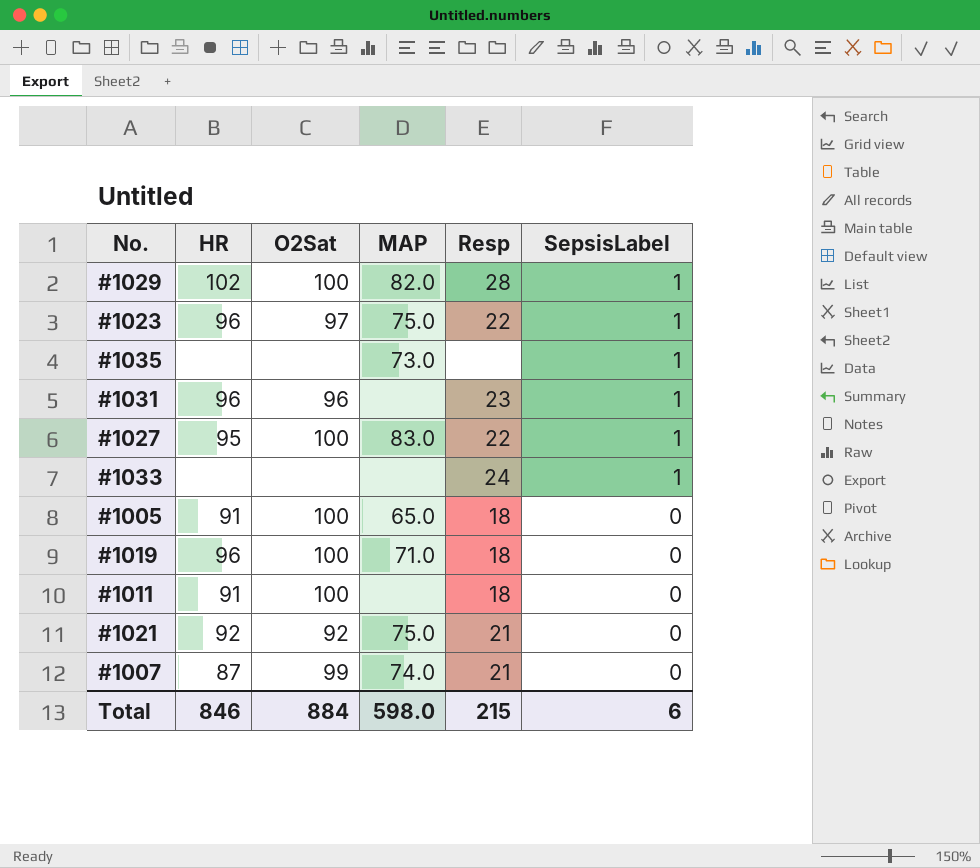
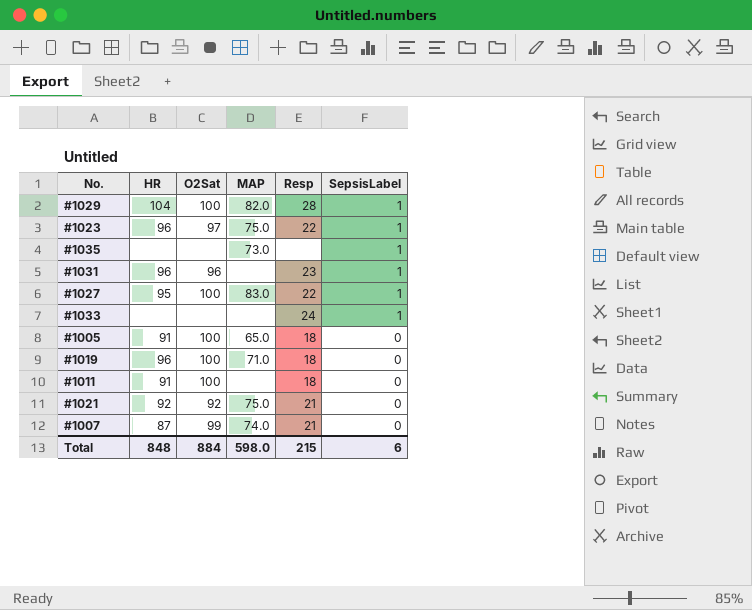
#1029 | HR: 102 -> 104
Total | HR: 846 -> 848

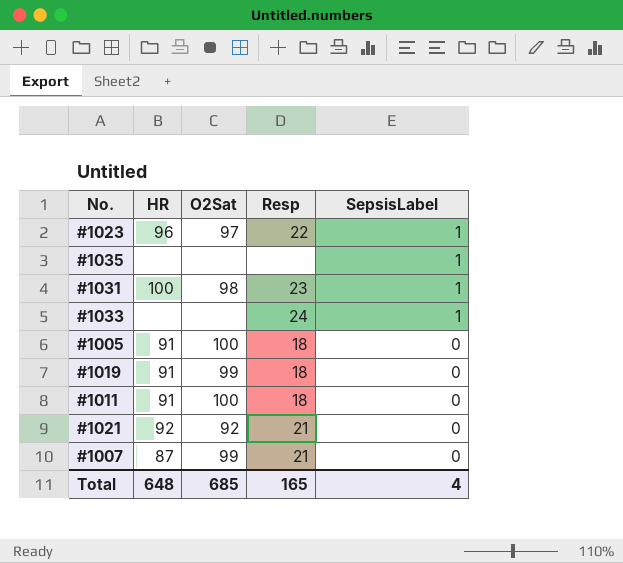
column MAP | position: 4 -> none
row #1029: 104 | 100 | 82.0 | 28 | 1 -> none
row #1027: 95 | 100 | 83.0 | 22 | 1 -> none
#1031 | HR: 96 -> 100
#1031 | O2Sat: 96 -> 98
#1019 | HR: 96 -> 91
#1019 | O2Sat: 100 -> 99
Total | HR: 848 -> 648
Total | O2Sat: 884 -> 685
Total | Resp: 215 -> 165
Total | SepsisLabel: 6 -> 4

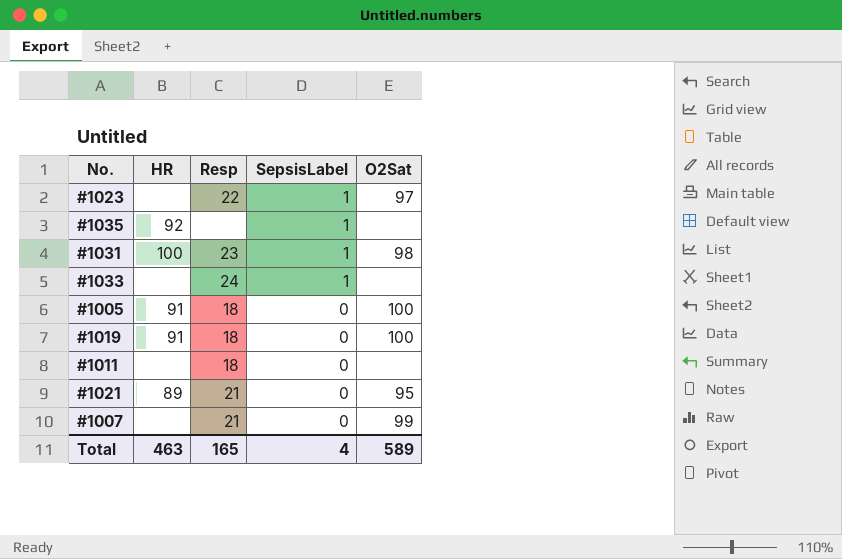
column O2Sat | position: 3 -> 5
#1023 | HR: 96 -> none
#1035 | HR: none -> 92
#1019 | O2Sat: 99 -> 100
#1011 | HR: 91 -> none
#1011 | O2Sat: 100 -> none
#1021 | HR: 92 -> 89
#1021 | O2Sat: 92 -> 95
#1007 | HR: 87 -> none
Total | HR: 648 -> 463
Total | O2Sat: 685 -> 589

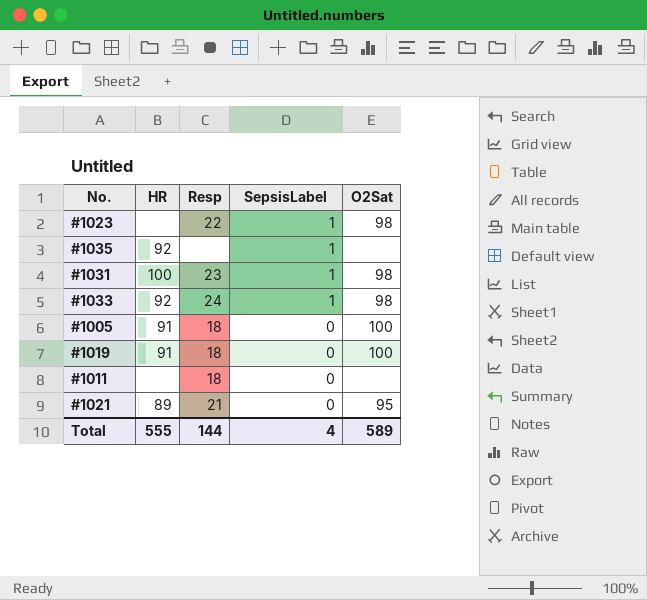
row #1007: none | 21 | 0 | 99 -> none
#1023 | O2Sat: 97 -> 98
#1033 | HR: none -> 92
#1033 | O2Sat: none -> 98
Total | HR: 463 -> 555
Total | Resp: 165 -> 144

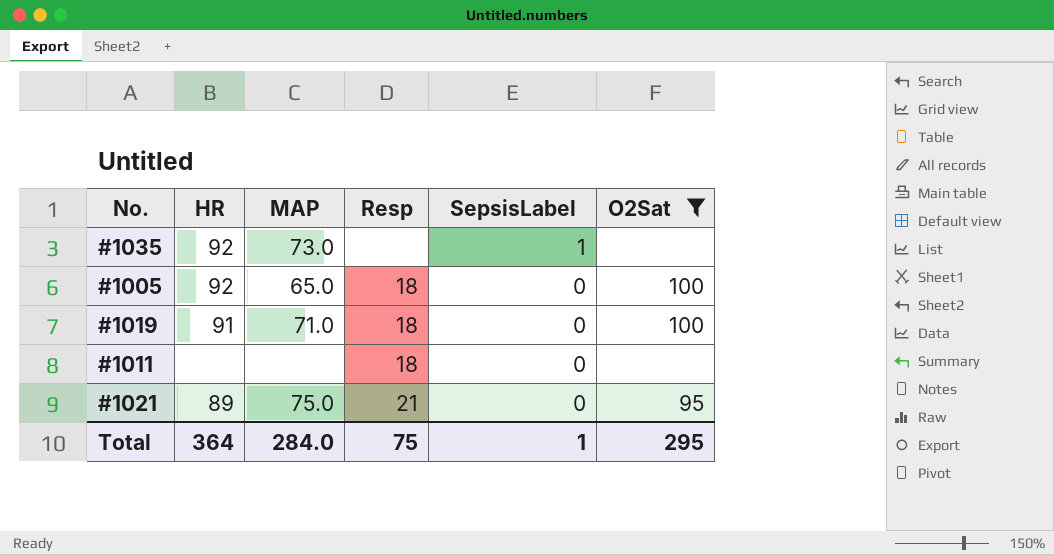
filter: none -> O2Sat != 98
column MAP | position: none -> 3
#1005 | HR: 91 -> 92
Total | HR: 555 -> 364
Total | Resp: 144 -> 75
Total | SepsisLabel: 4 -> 1
Total | O2Sat: 589 -> 295

